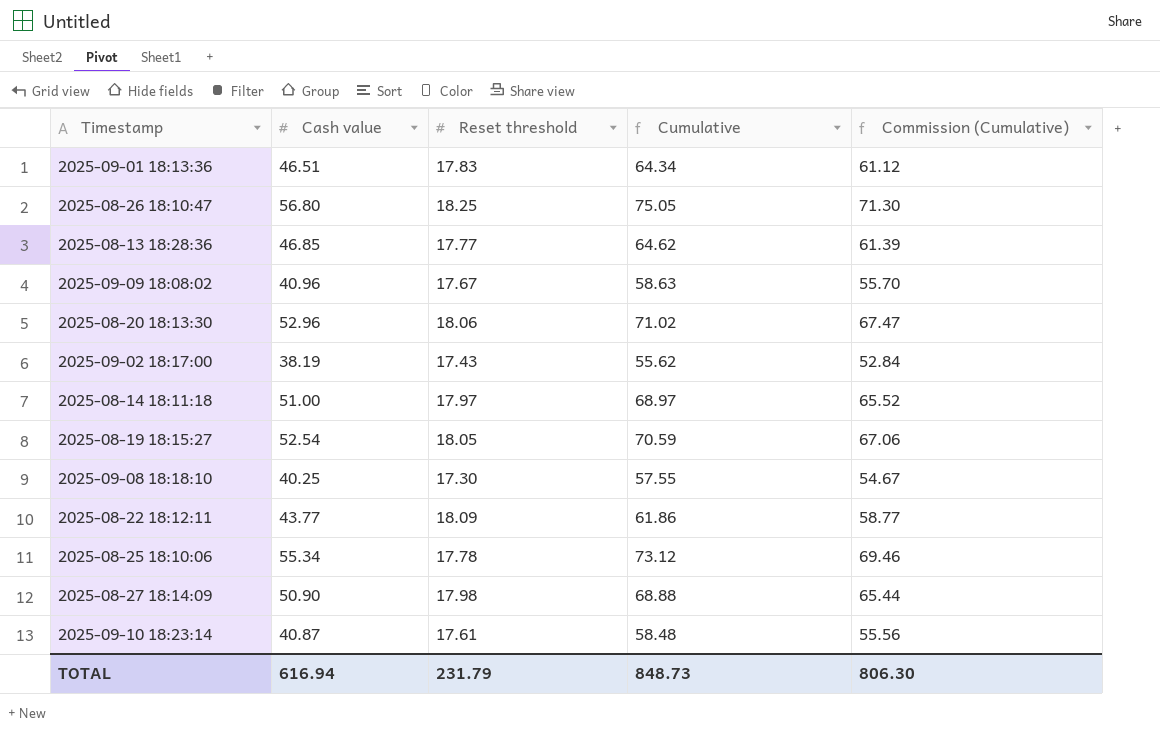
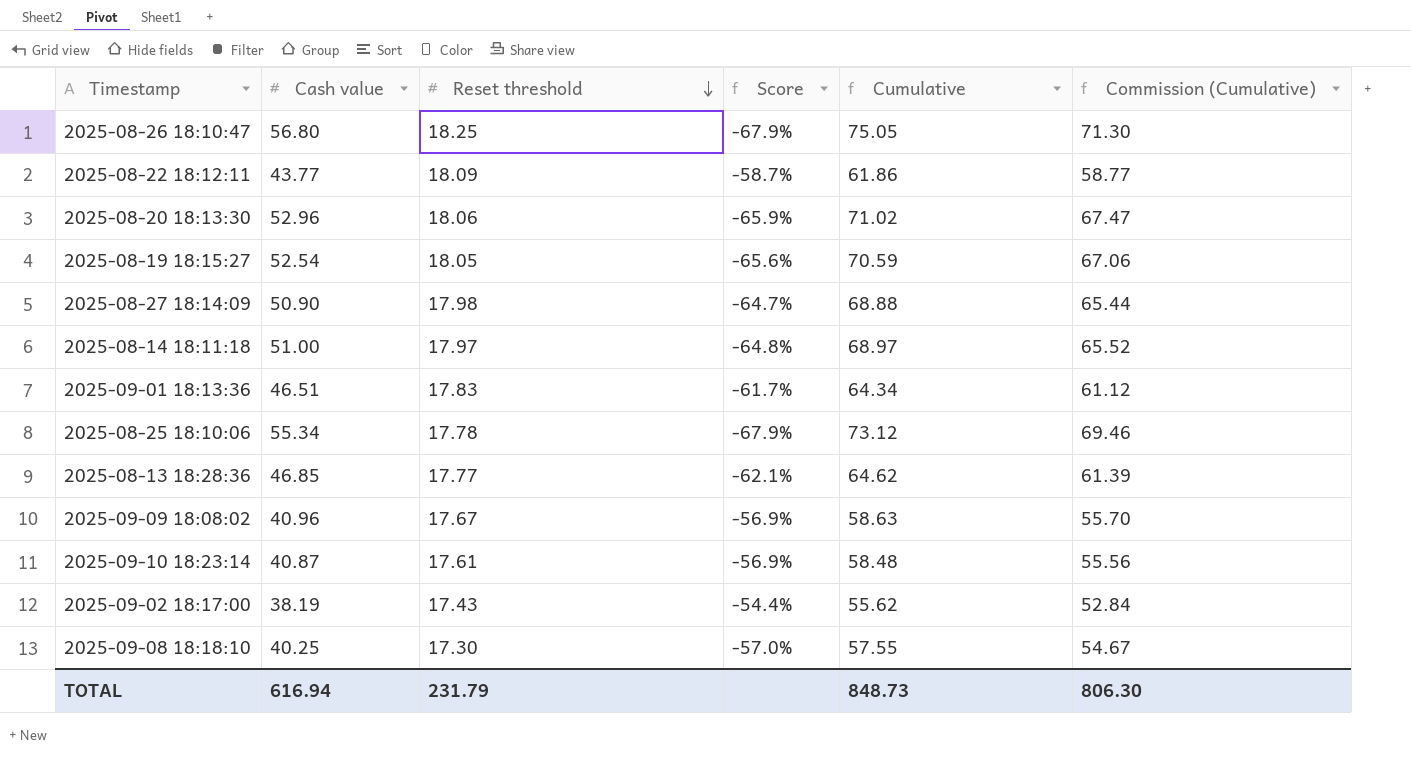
row order: none -> Reset threshold descending
column Score | formula: none -> ([Reset threshold] - [Cash value]) / [Cash value]

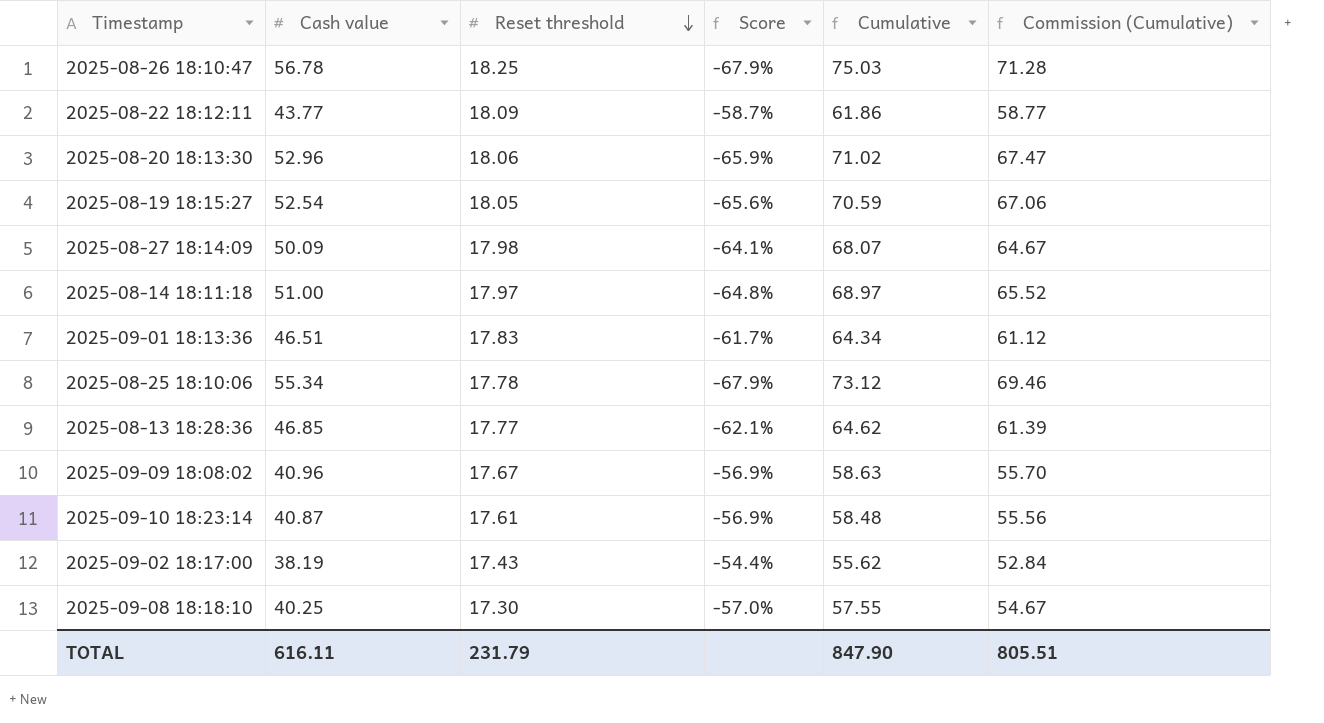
2025-08-26 18:10:47 | Cash value: 56.80 -> 56.78
2025-08-26 18:10:47 | Cumulative: 75.05 -> 75.03
2025-08-26 18:10:47 | Commission (Cumulative): 71.30 -> 71.28
2025-08-27 18:14:09 | Cash value: 50.90 -> 50.09
2025-08-27 18:14:09 | Score: -64.7% -> -64.1%
2025-08-27 18:14:09 | Cumulative: 68.88 -> 68.07
2025-08-27 18:14:09 | Commission (Cumulative): 65.44 -> 64.67
TOTAL | Cash value: 616.94 -> 616.11
TOTAL | Cumulative: 848.73 -> 847.90
TOTAL | Commission (Cumulative): 806.30 -> 805.51

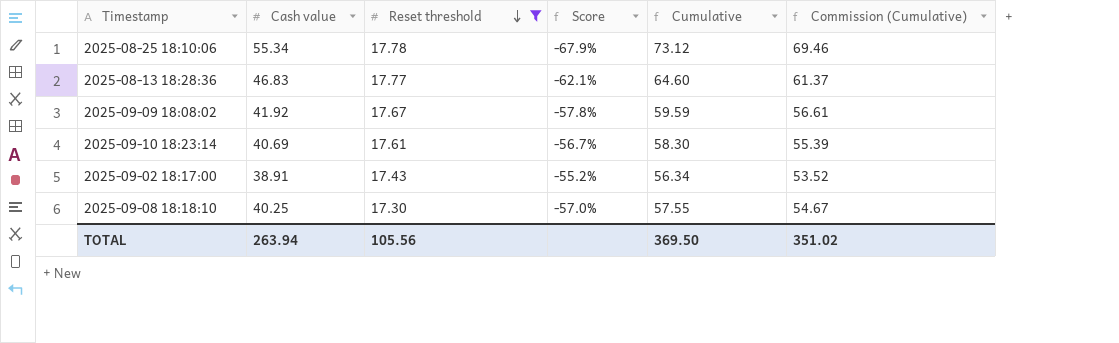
filter: none -> Reset threshold <= 17.78
2025-08-13 18:28:36 | Cash value: 46.85 -> 46.83
2025-08-13 18:28:36 | Cumulative: 64.62 -> 64.60
2025-08-13 18:28:36 | Commission (Cumulative): 61.39 -> 61.37
2025-09-09 18:08:02 | Cash value: 40.96 -> 41.92
2025-09-09 18:08:02 | Score: -56.9% -> -57.8%
2025-09-09 18:08:02 | Cumulative: 58.63 -> 59.59
2025-09-09 18:08:02 | Commission (Cumulative): 55.70 -> 56.61
2025-09-10 18:23:14 | Cash value: 40.87 -> 40.69
2025-09-10 18:23:14 | Score: -56.9% -> -56.7%
2025-09-10 18:23:14 | Cumulative: 58.48 -> 58.30
2025-09-10 18:23:14 | Commission (Cumulative): 55.56 -> 55.39
2025-09-02 18:17:00 | Cash value: 38.19 -> 38.91
2025-09-02 18:17:00 | Score: -54.4% -> -55.2%
2025-09-02 18:17:00 | Cumulative: 55.62 -> 56.34
2025-09-02 18:17:00 | Commission (Cumulative): 52.84 -> 53.52
TOTAL | Cash value: 616.11 -> 263.94
TOTAL | Reset threshold: 231.79 -> 105.56
TOTAL | Cumulative: 847.90 -> 369.50
TOTAL | Commission (Cumulative): 805.51 -> 351.02

